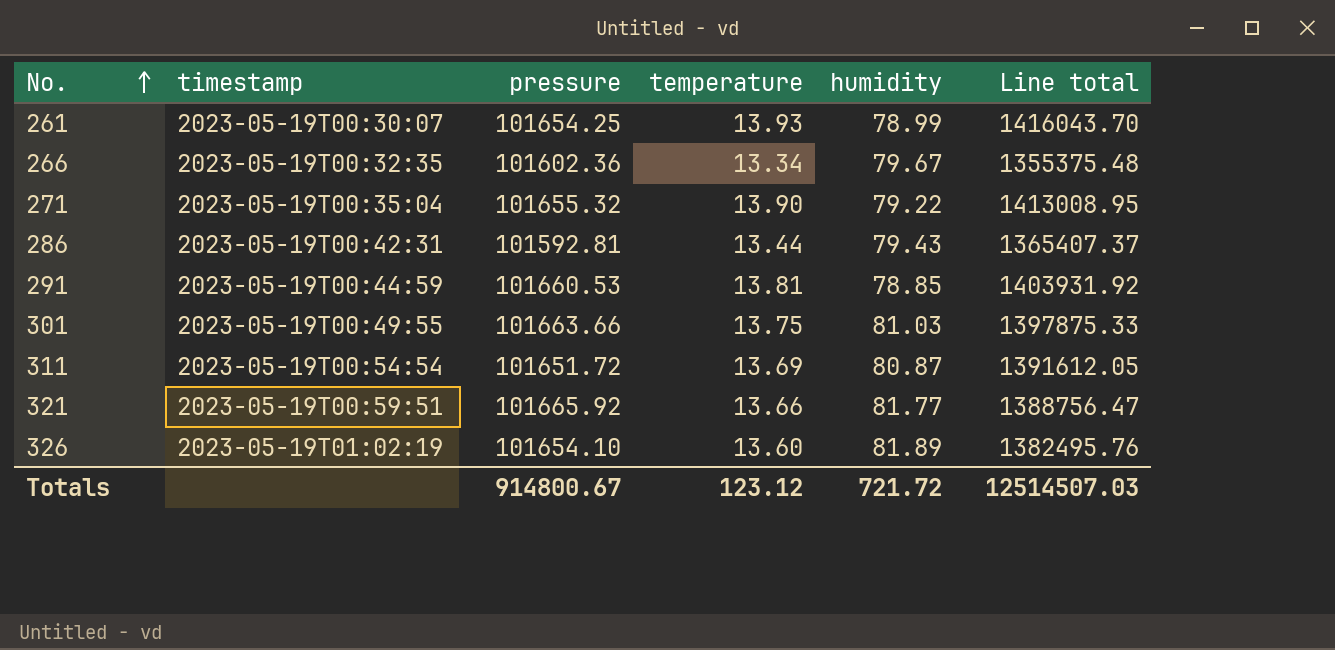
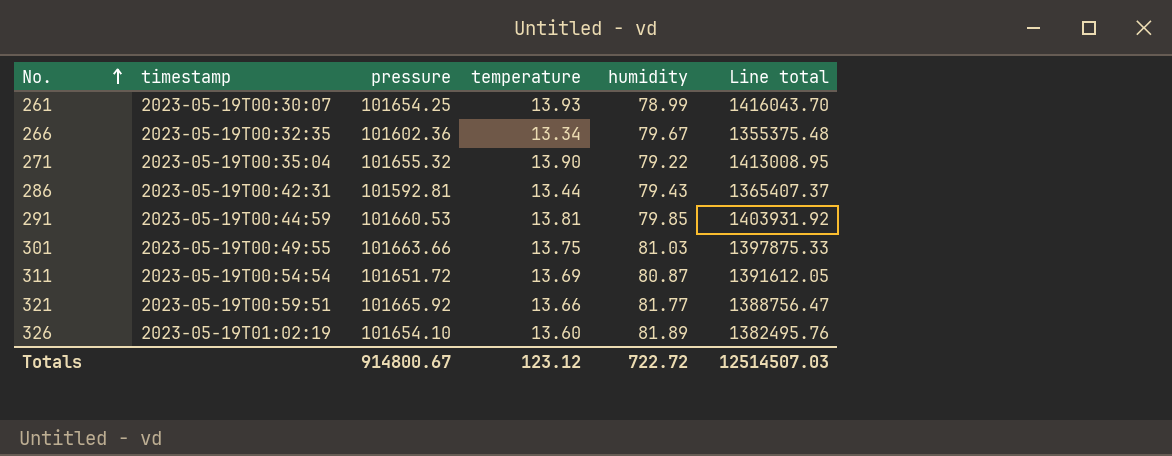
291 | humidity: 78.85 -> 79.85
Totals | humidity: 721.72 -> 722.72

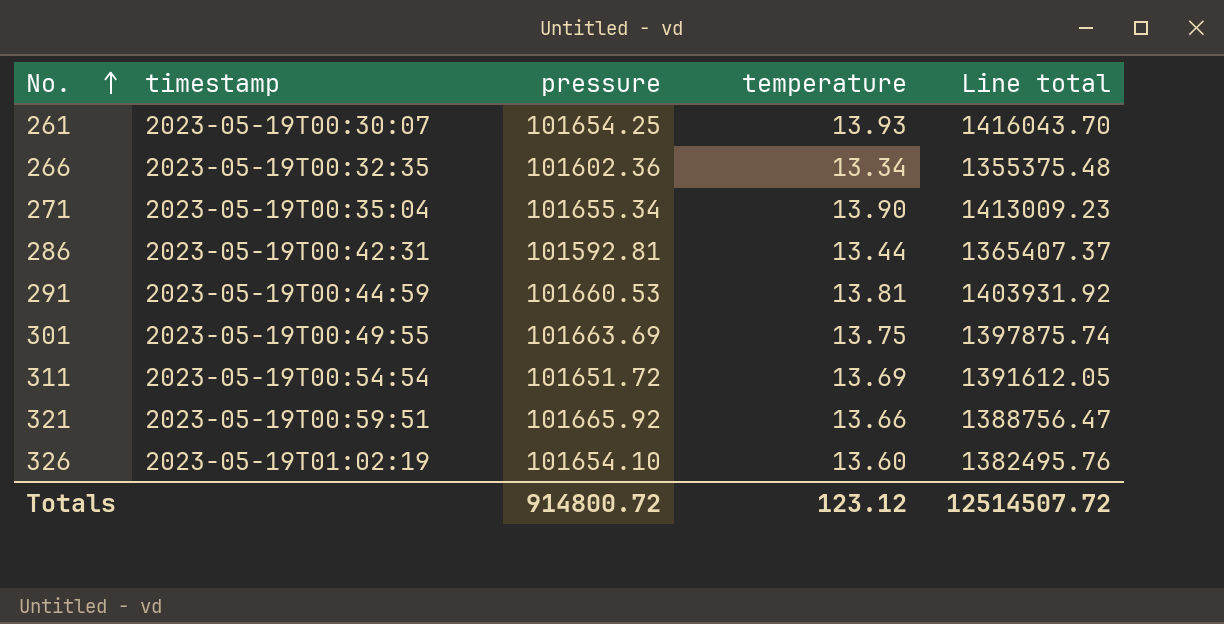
column humidity | position: 5 -> none
271 | pressure: 101655.32 -> 101655.34
271 | Line total: 1413008.95 -> 1413009.23
301 | pressure: 101663.66 -> 101663.69
301 | Line total: 1397875.33 -> 1397875.74
Totals | pressure: 914800.67 -> 914800.72
Totals | Line total: 12514507.03 -> 12514507.72

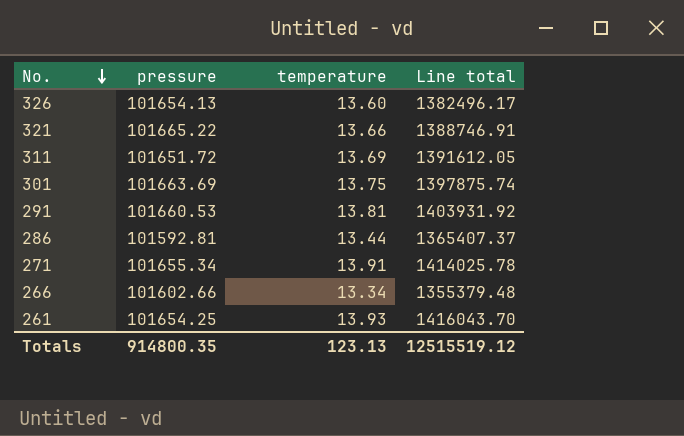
row order: No. ascending -> No. descending
column timestamp | position: 2 -> none
326 | pressure: 101654.10 -> 101654.13
326 | Line total: 1382495.76 -> 1382496.17
321 | pressure: 101665.92 -> 101665.22
321 | Line total: 1388756.47 -> 1388746.91
271 | temperature: 13.90 -> 13.91
271 | Line total: 1413009.23 -> 1414025.78
266 | pressure: 101602.36 -> 101602.66
266 | Line total: 1355375.48 -> 1355379.48
Totals | pressure: 914800.72 -> 914800.35
Totals | temperature: 123.12 -> 123.13
Totals | Line total: 12514507.72 -> 12515519.12

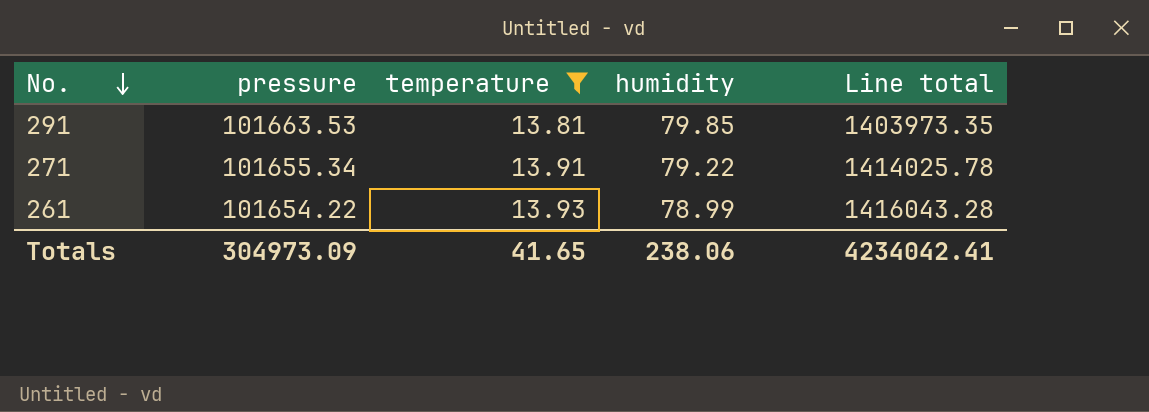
filter: none -> temperature >= 13.81
column humidity | position: none -> 4
291 | pressure: 101660.53 -> 101663.53
291 | Line total: 1403931.92 -> 1403973.35
261 | pressure: 101654.25 -> 101654.22
261 | Line total: 1416043.70 -> 1416043.28
Totals | pressure: 914800.35 -> 304973.09
Totals | temperature: 123.13 -> 41.65
Totals | Line total: 12515519.12 -> 4234042.41

